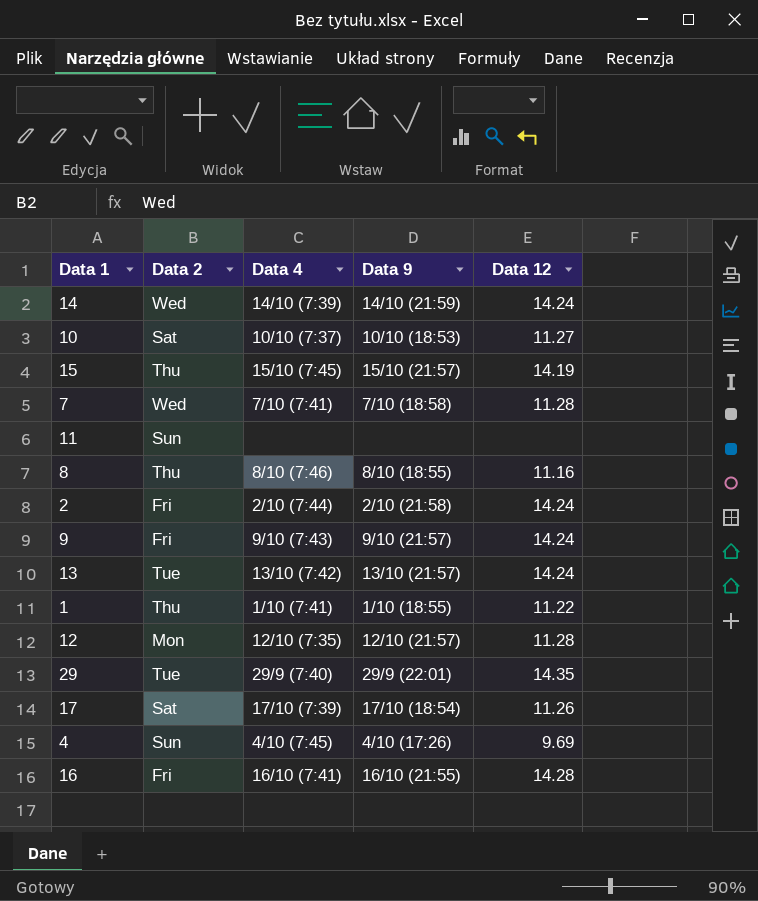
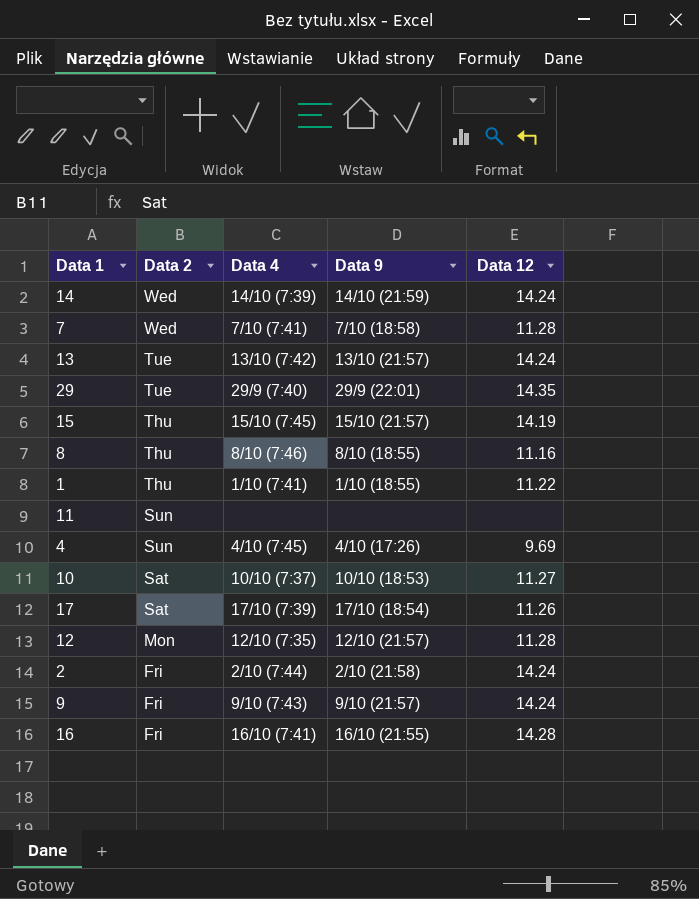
row order: none -> Data 2 descending

